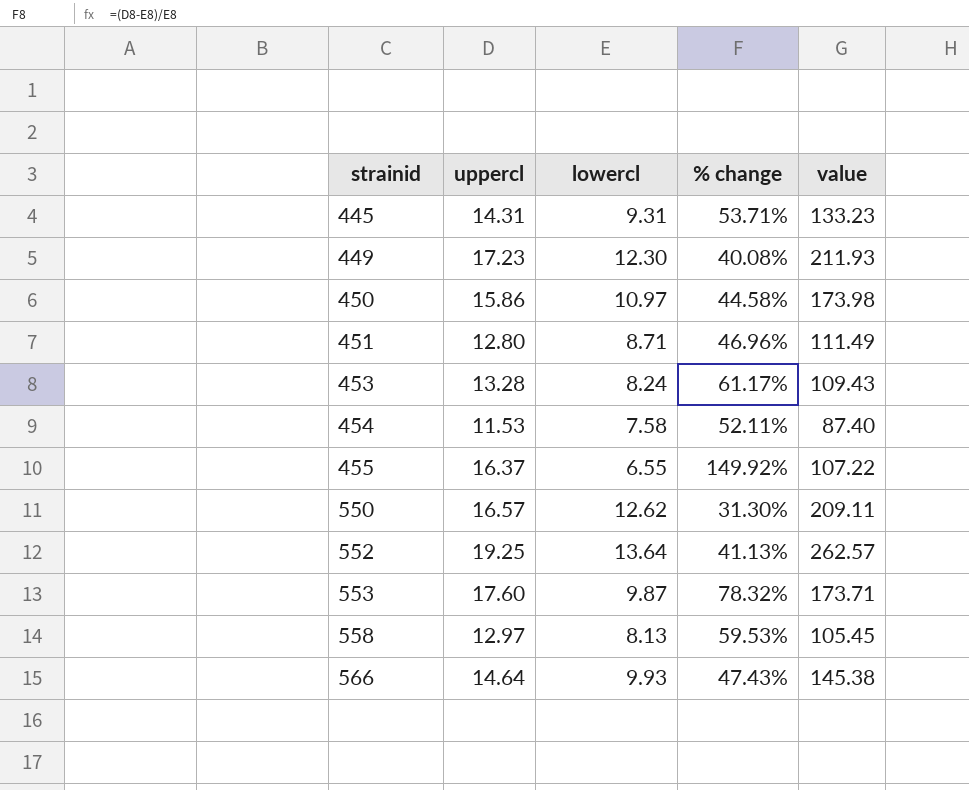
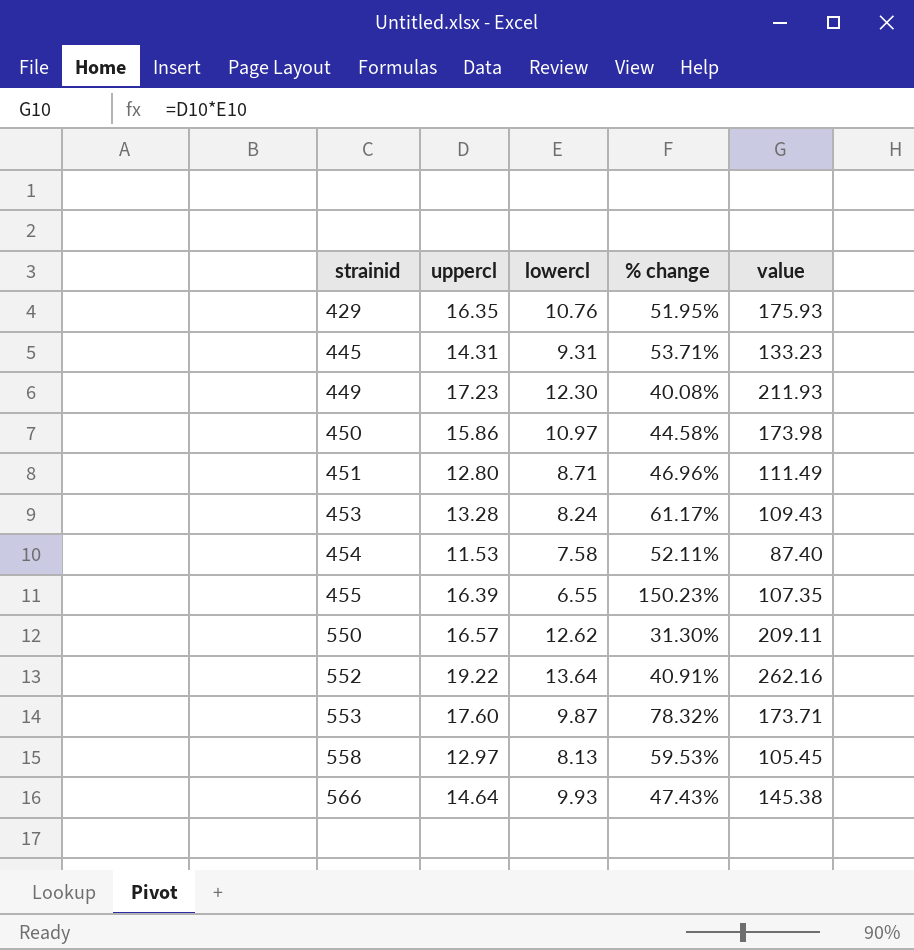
row 429: none -> 16.35 | 10.76 | 51.95% | 175.93
455 | uppercl: 16.37 -> 16.39
455 | % change: 149.92% -> 150.23%
455 | value: 107.22 -> 107.35
552 | uppercl: 19.25 -> 19.22
552 | % change: 41.13% -> 40.91%
552 | value: 262.57 -> 262.16

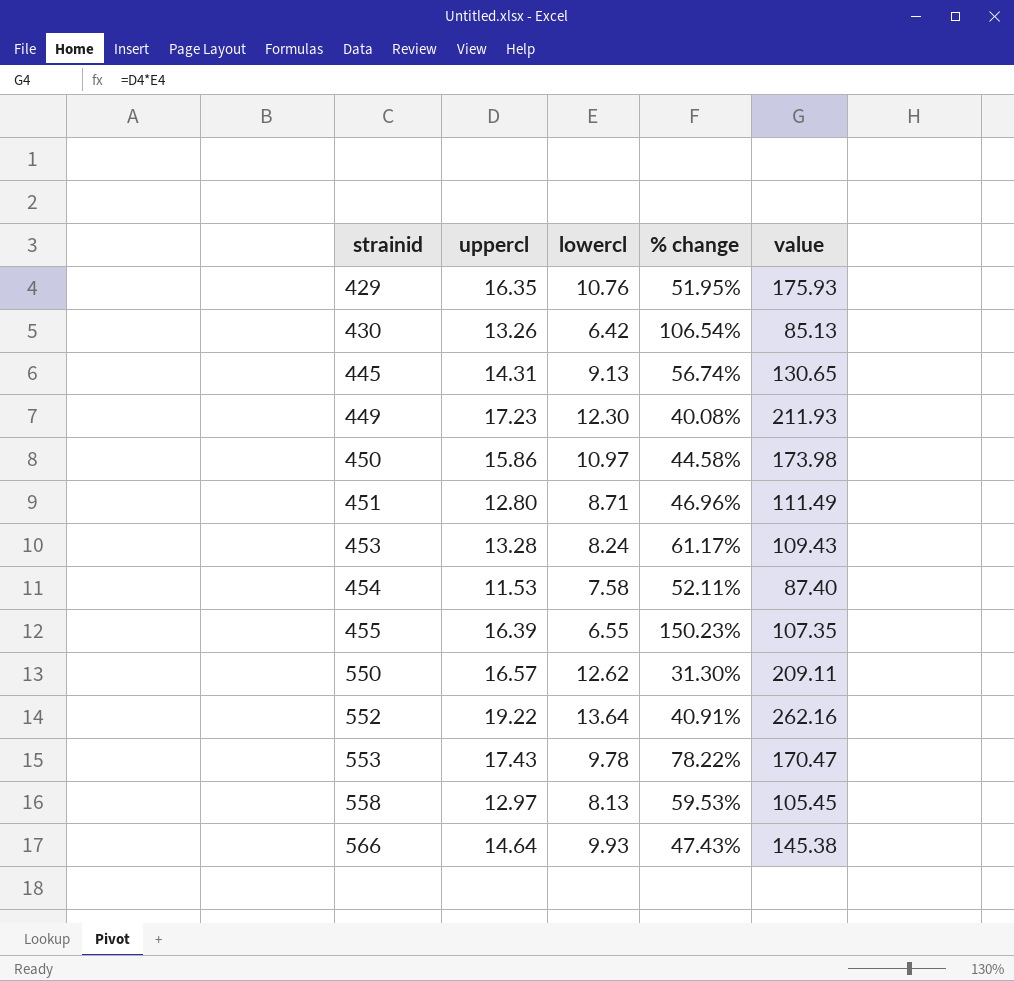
row 430: none -> 13.26 | 6.42 | 106.54% | 85.13
445 | lowercl: 9.31 -> 9.13
445 | % change: 53.71% -> 56.74%
445 | value: 133.23 -> 130.65
553 | uppercl: 17.60 -> 17.43
553 | lowercl: 9.87 -> 9.78
553 | % change: 78.32% -> 78.22%
553 | value: 173.71 -> 170.47

